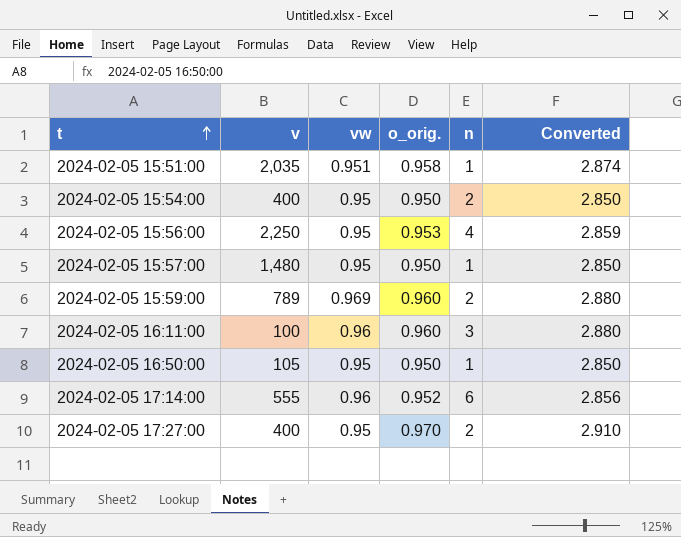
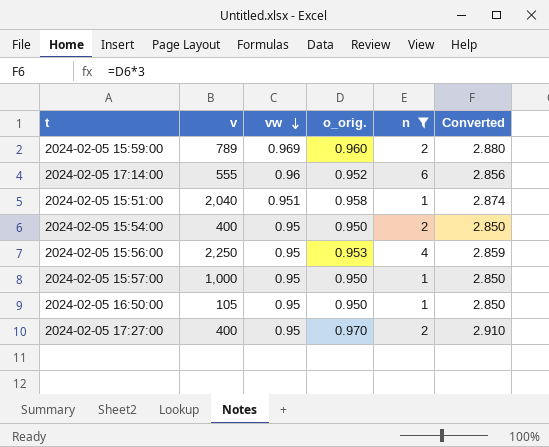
filter: none -> n != 3
row order: t ascending -> vw descending
2024-02-05 15:51:00 | v: 2,035 -> 2,040
2024-02-05 15:57:00 | v: 1,480 -> 1,000

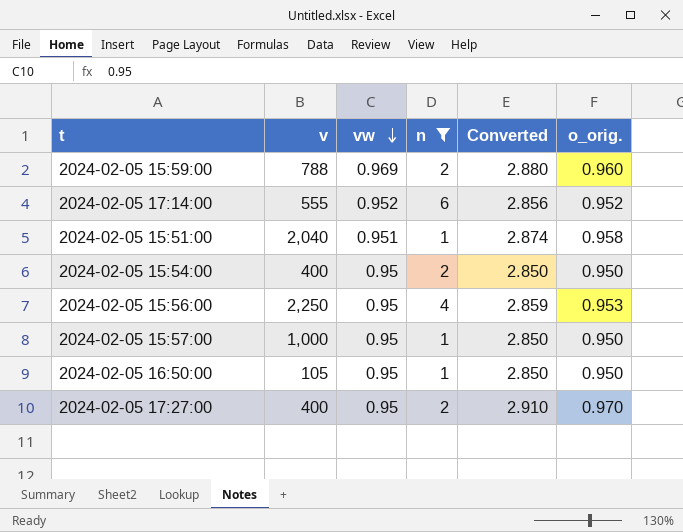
column o_orig. | position: 4 -> 6
2024-02-05 15:59:00 | v: 789 -> 788
2024-02-05 17:14:00 | vw: 0.96 -> 0.952

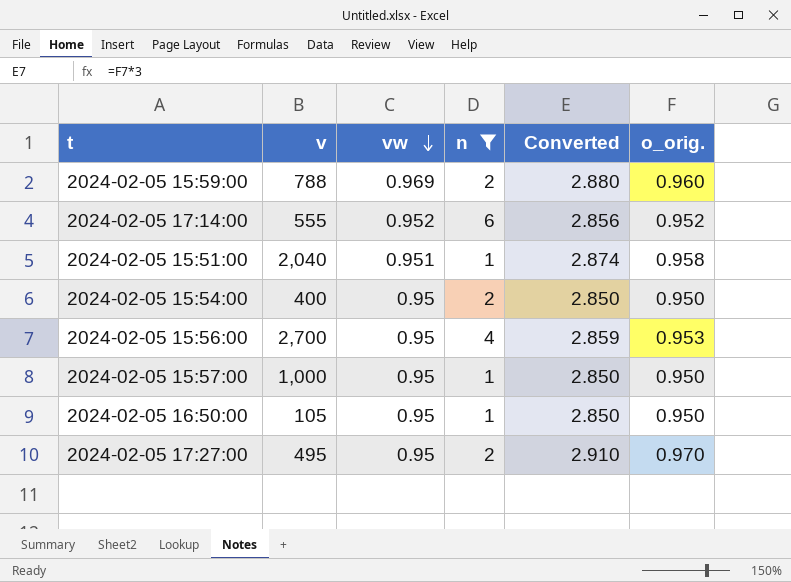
2024-02-05 15:56:00 | v: 2,250 -> 2,700
2024-02-05 17:27:00 | v: 400 -> 495

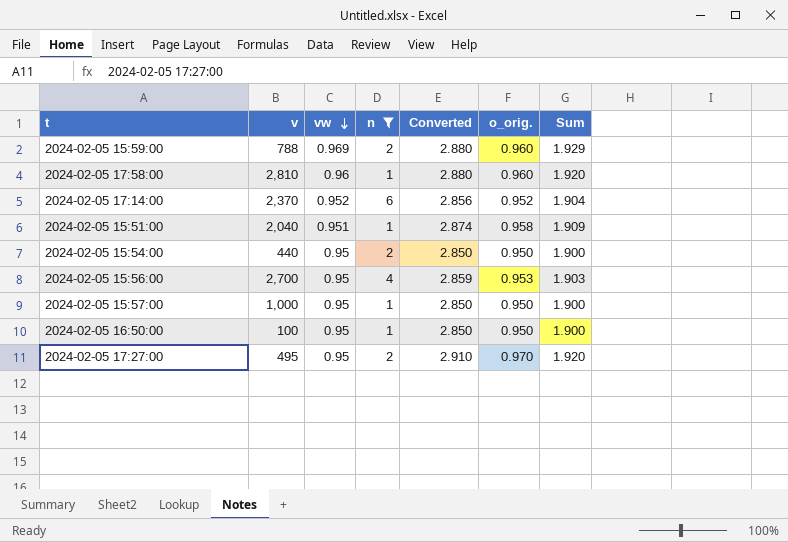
column Sum | formula: none -> [vw] + [o_orig.]
row 2024-02-05 17:58:00: none -> 2,810 | 0.96 | 1 | 2.880 | 0.960 | 1.920
2024-02-05 17:14:00 | v: 555 -> 2,370
2024-02-05 15:54:00 | v: 400 -> 440
2024-02-05 16:50:00 | v: 105 -> 100

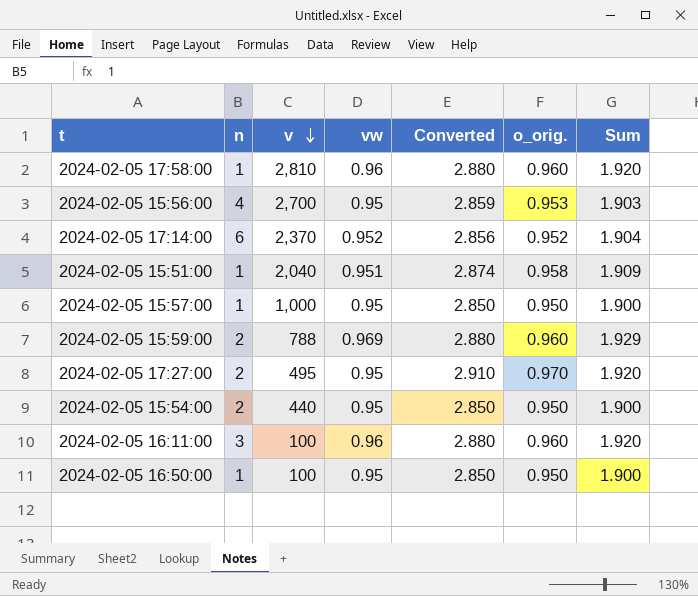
filter: n != 3 -> none
row order: vw descending -> v descending
column n | position: 4 -> 2

